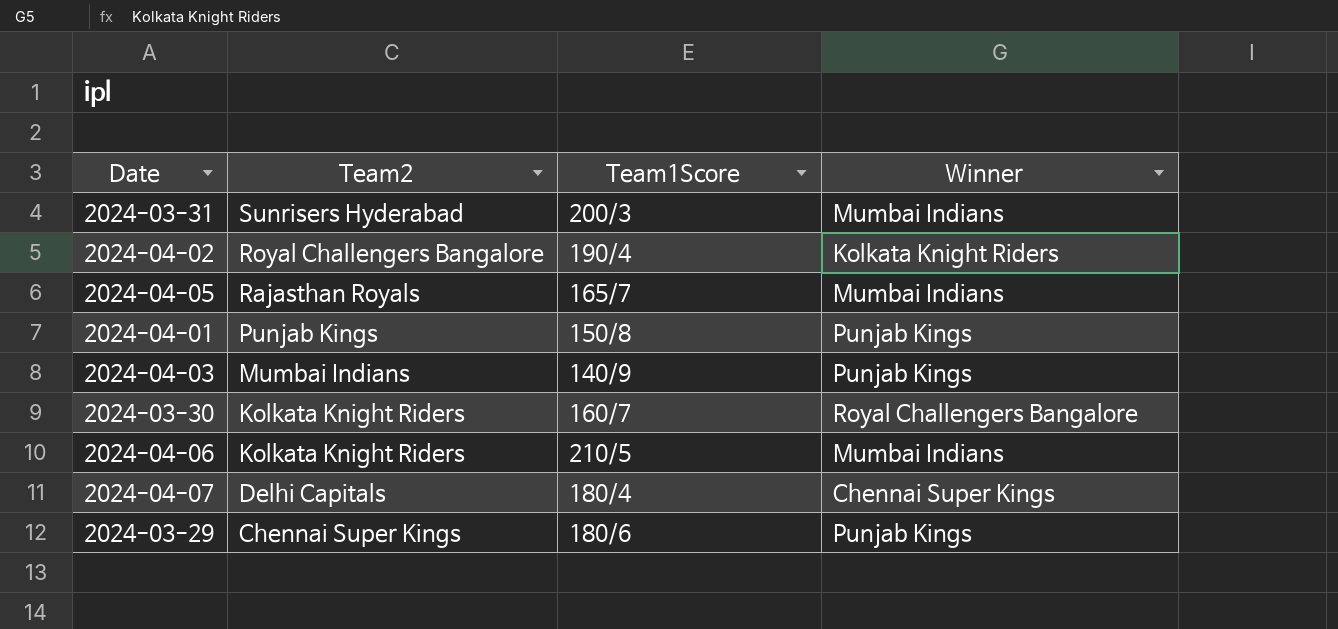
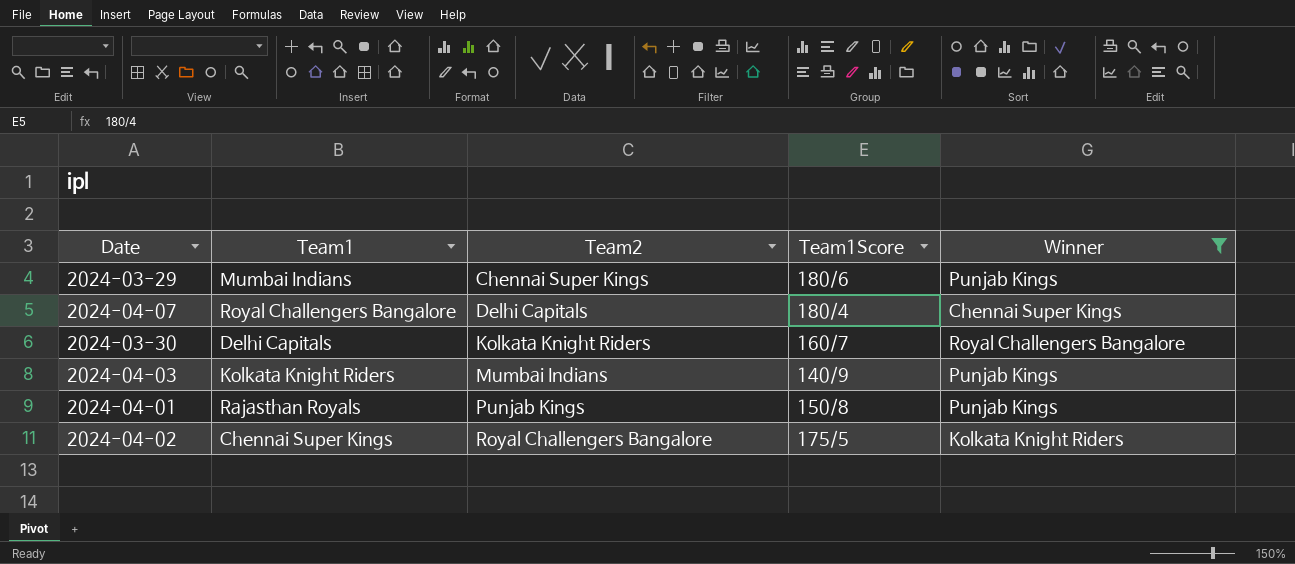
filter: none -> Winner != Mumbai Indians
row order: Team2 descending -> Team2 ascending
column Team1 | position: none -> 2
2024-04-02 | Team1Score: 190/4 -> 175/5

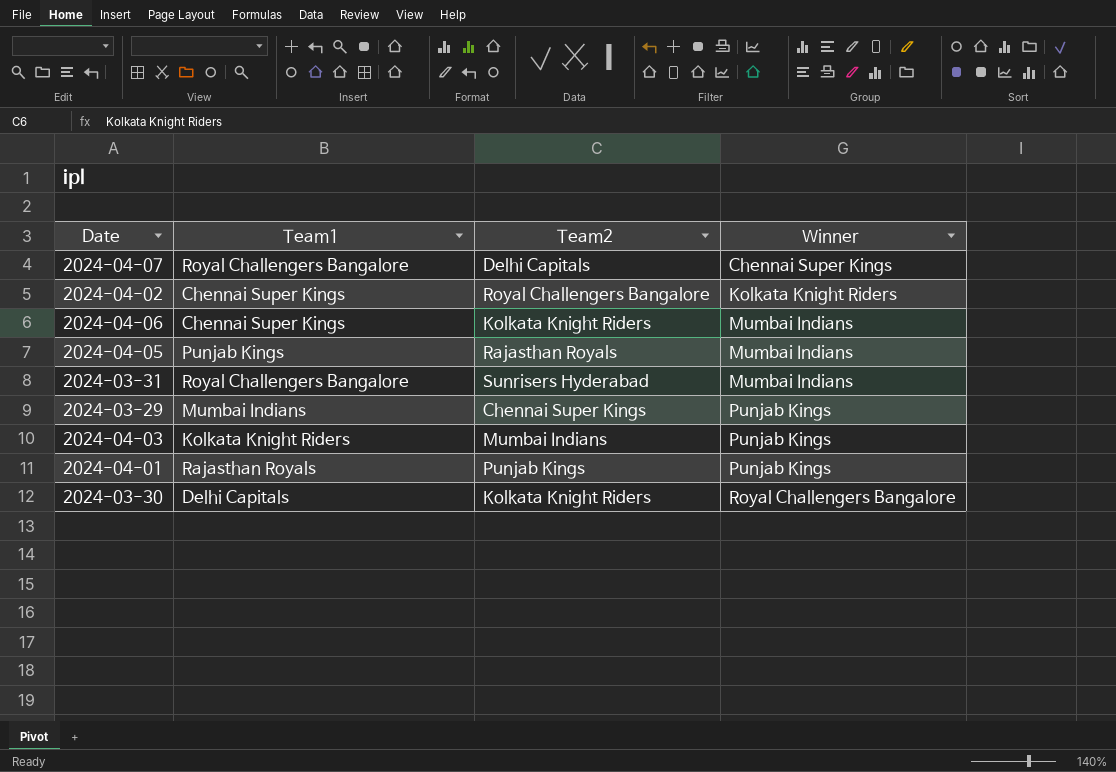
filter: Winner != Mumbai Indians -> none
row order: Team2 ascending -> Winner ascending
column Team1Score | position: 4 -> none

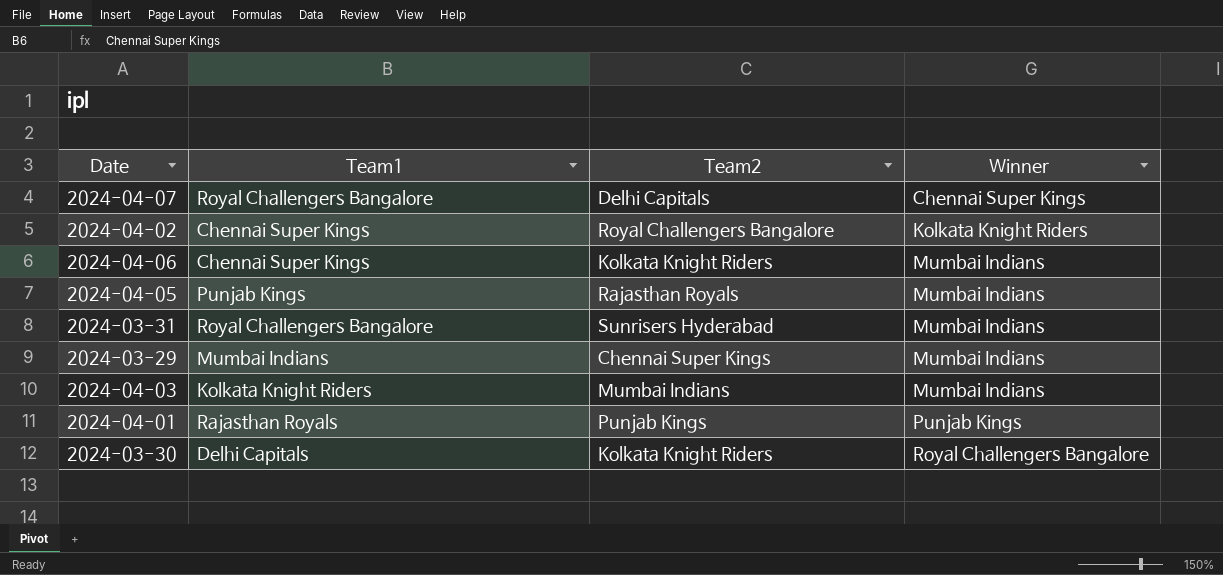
2024-03-29 | Winner: Punjab Kings -> Mumbai Indians
2024-04-03 | Winner: Punjab Kings -> Mumbai Indians

